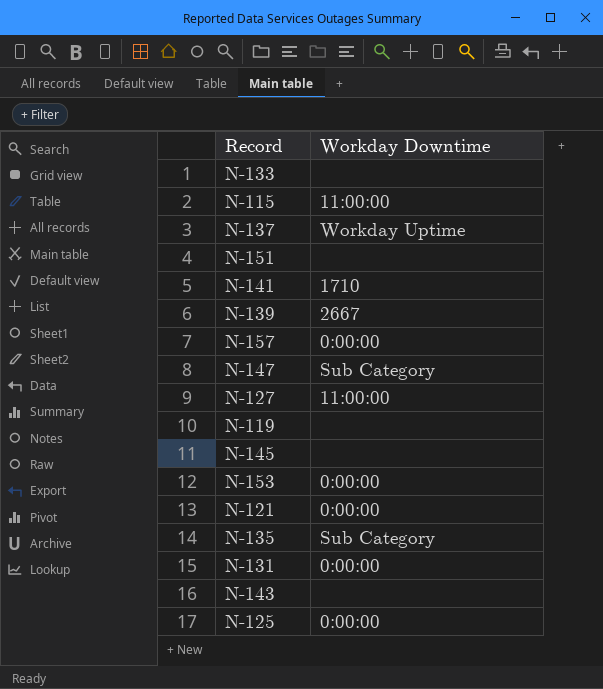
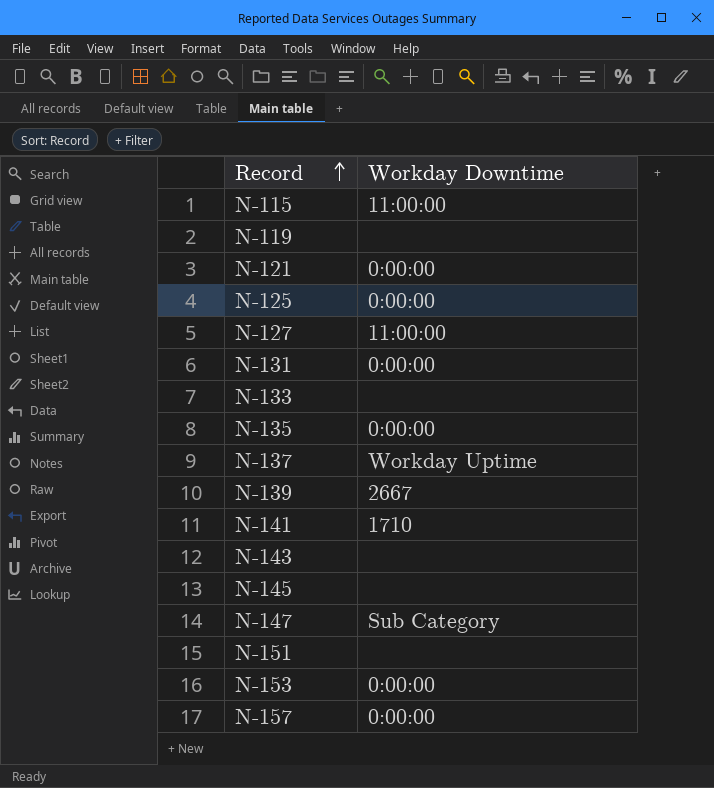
row order: none -> Record ascending
N-135 | Workday Downtime: Sub Category -> 0:00:00

